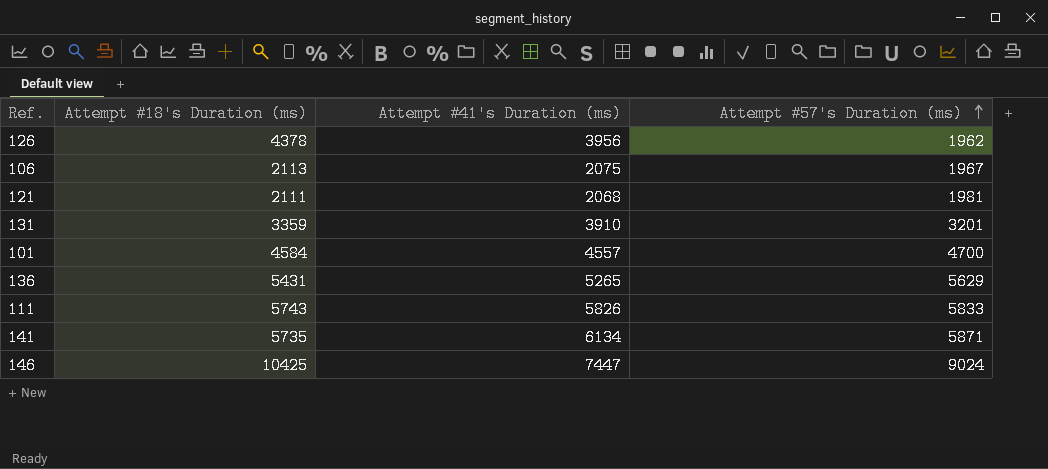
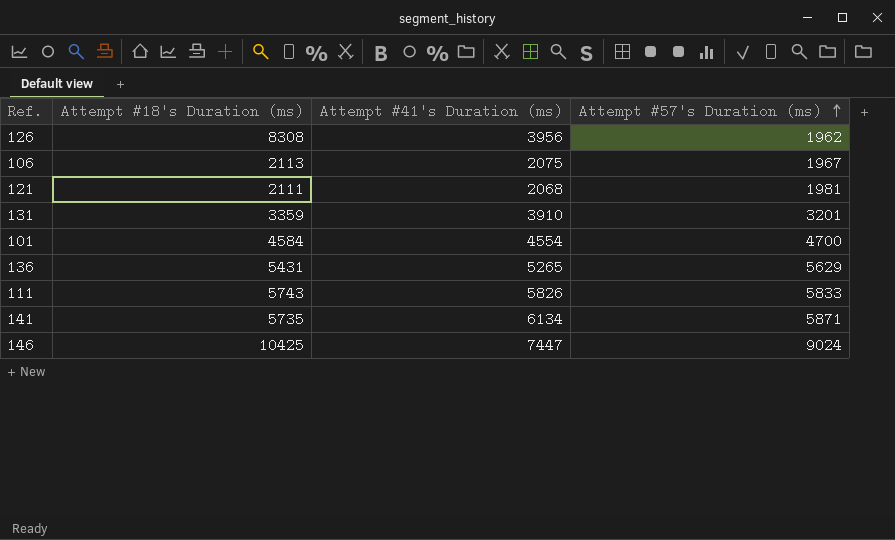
126 | Attempt #18's Duration (ms): 4378 -> 8308
101 | Attempt #41's Duration (ms): 4557 -> 4554

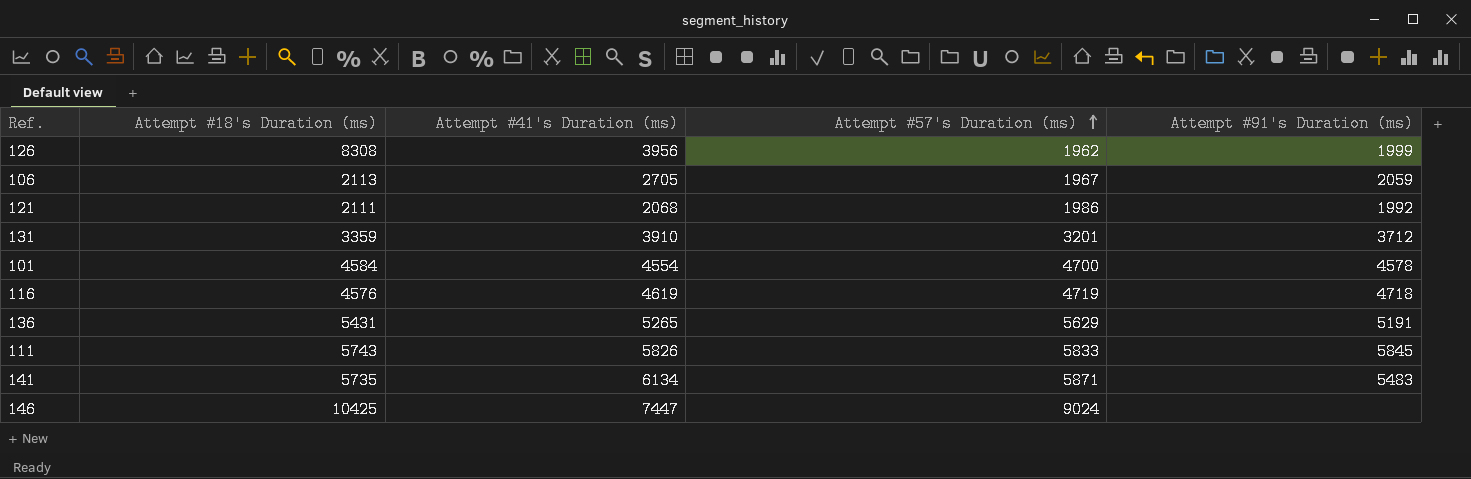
column Attempt #91's Duration (ms) | position: none -> 5
106 | Attempt #41's Duration (ms): 2075 -> 2705
121 | Attempt #57's Duration (ms): 1981 -> 1986
row 116: none -> 4576 | 4619 | 4719 | 4718

